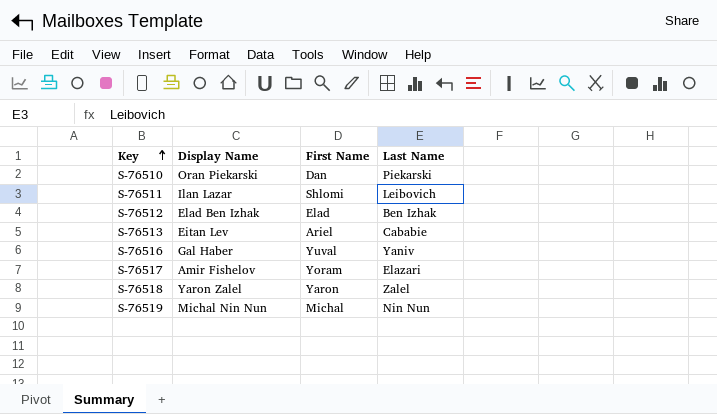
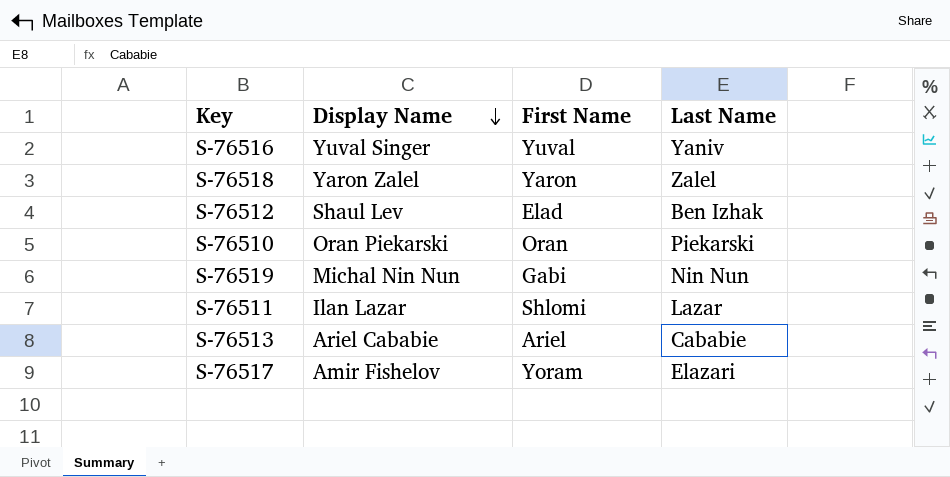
row order: Key ascending -> Display Name descending
S-76516 | Display Name: Gal Haber -> Yuval Singer
S-76512 | Display Name: Elad Ben Izhak -> Shaul Lev
S-76510 | First Name: Dan -> Oran
S-76519 | First Name: Michal -> Gabi
S-76511 | Last Name: Leibovich -> Lazar
S-76513 | Display Name: Eitan Lev -> Ariel Cababie

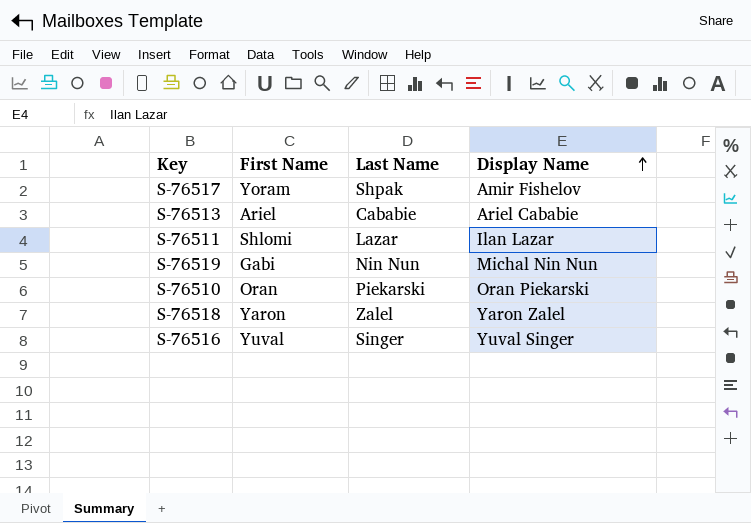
row order: Display Name descending -> Display Name ascending
column Display Name | position: 2 -> 4
row S-76512: Shaul Lev | Elad | Ben Izhak -> none
S-76517 | Last Name: Elazari -> Shpak
S-76516 | Last Name: Yaniv -> Singer

